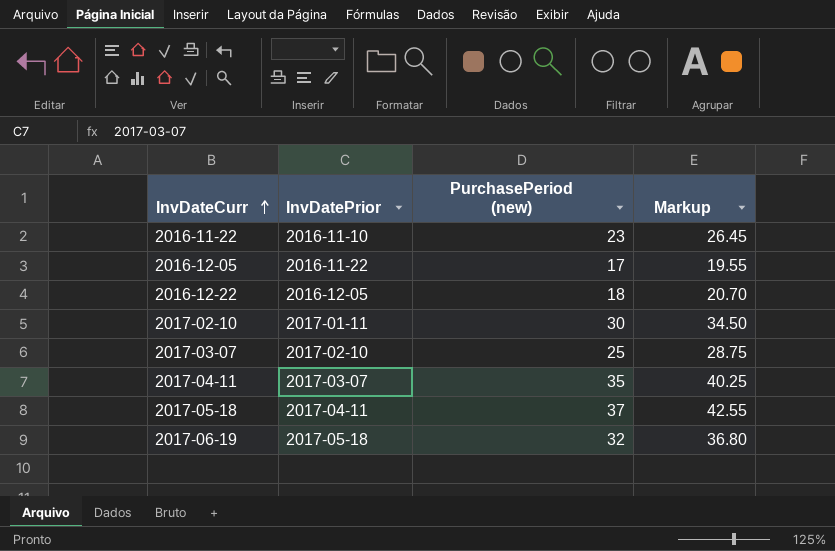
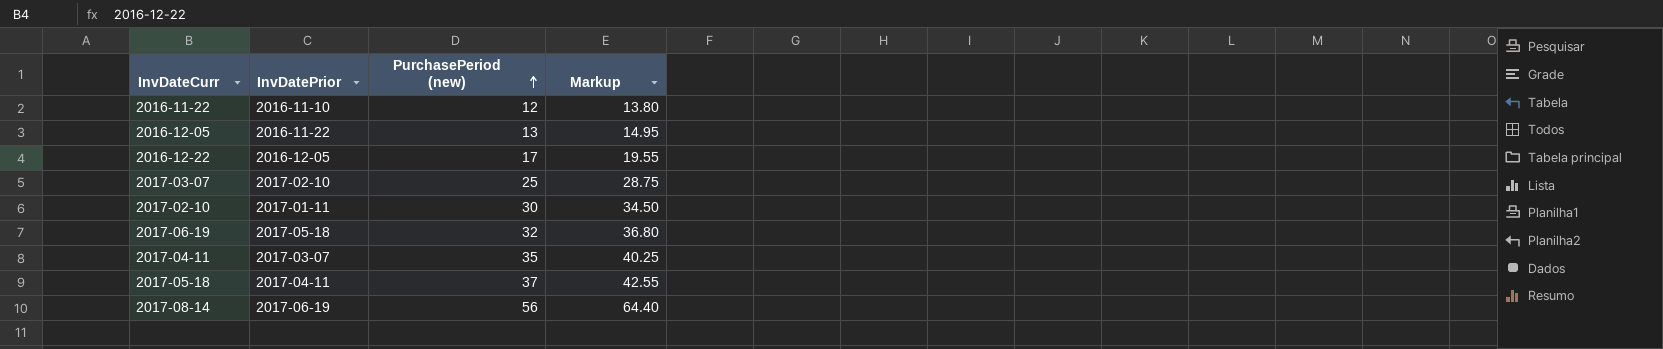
row order: InvDateCurr ascending -> PurchasePeriod (new) ascending
2016-11-22 | PurchasePeriod (new): 23 -> 12
2016-11-22 | Markup: 26.45 -> 13.80
2016-12-05 | PurchasePeriod (new): 17 -> 13
2016-12-05 | Markup: 19.55 -> 14.95
2016-12-22 | PurchasePeriod (new): 18 -> 17
2016-12-22 | Markup: 20.70 -> 19.55
row 2017-08-14: none -> 2017-06-19 | 56 | 64.40

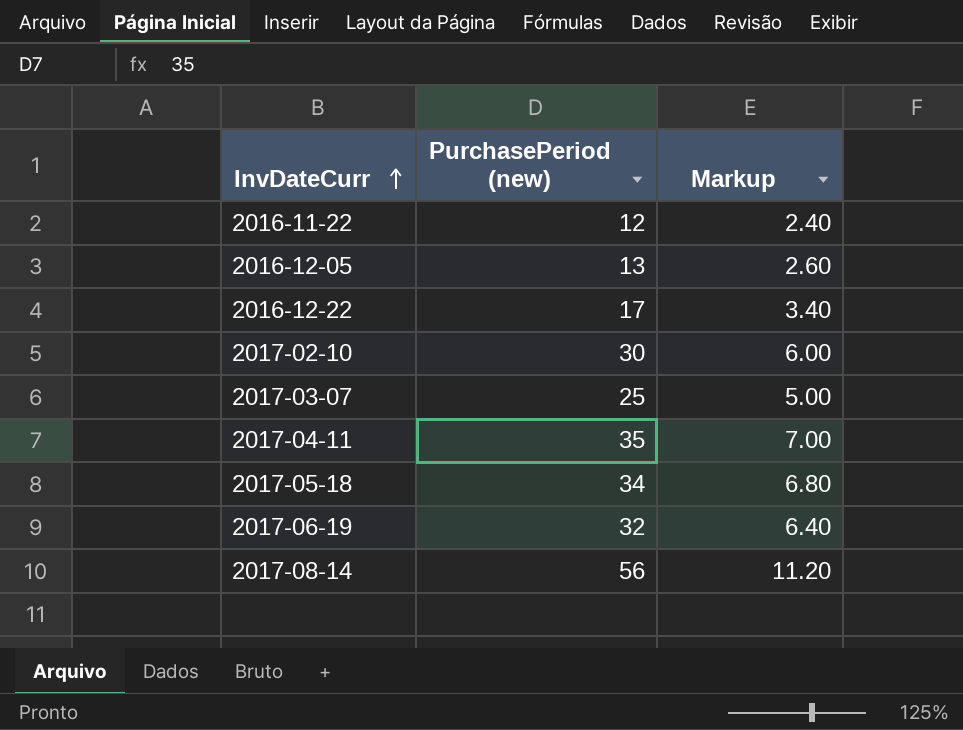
row order: PurchasePeriod (new) ascending -> InvDateCurr ascending
column InvDatePrior | position: 2 -> none
column Markup | formula: [PurchasePeriod (new)] * 1.15 -> [PurchasePeriod (new)] * 0.2
2017-05-18 | PurchasePeriod (new): 37 -> 34

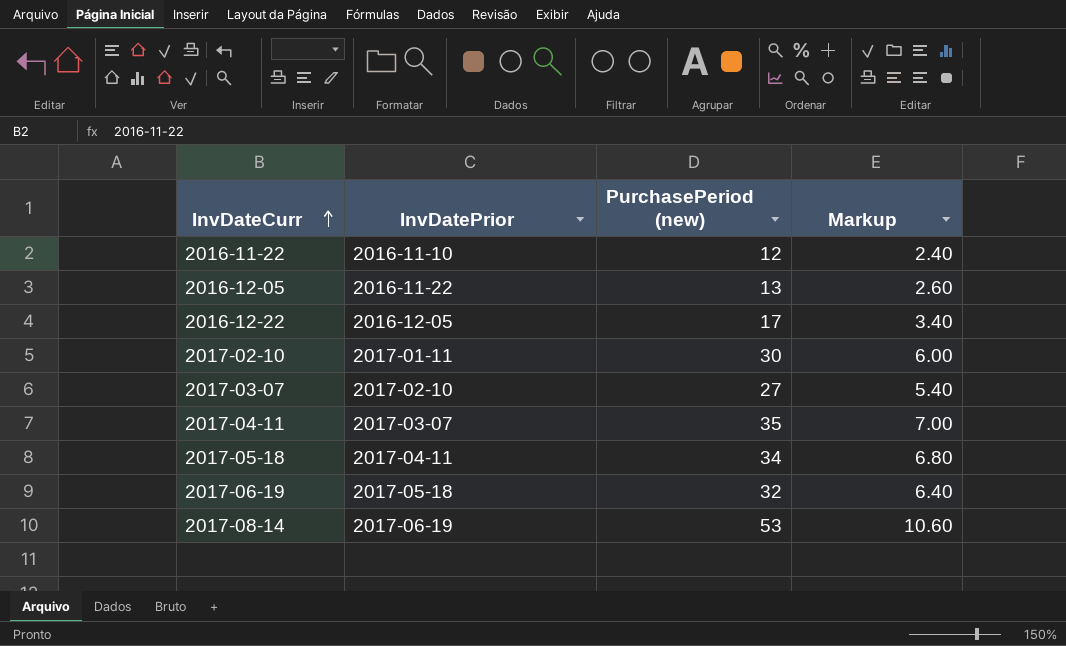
column InvDatePrior | position: none -> 2
2017-03-07 | PurchasePeriod (new): 25 -> 27
2017-03-07 | Markup: 5.00 -> 5.40
2017-08-14 | PurchasePeriod (new): 56 -> 53
2017-08-14 | Markup: 11.20 -> 10.60

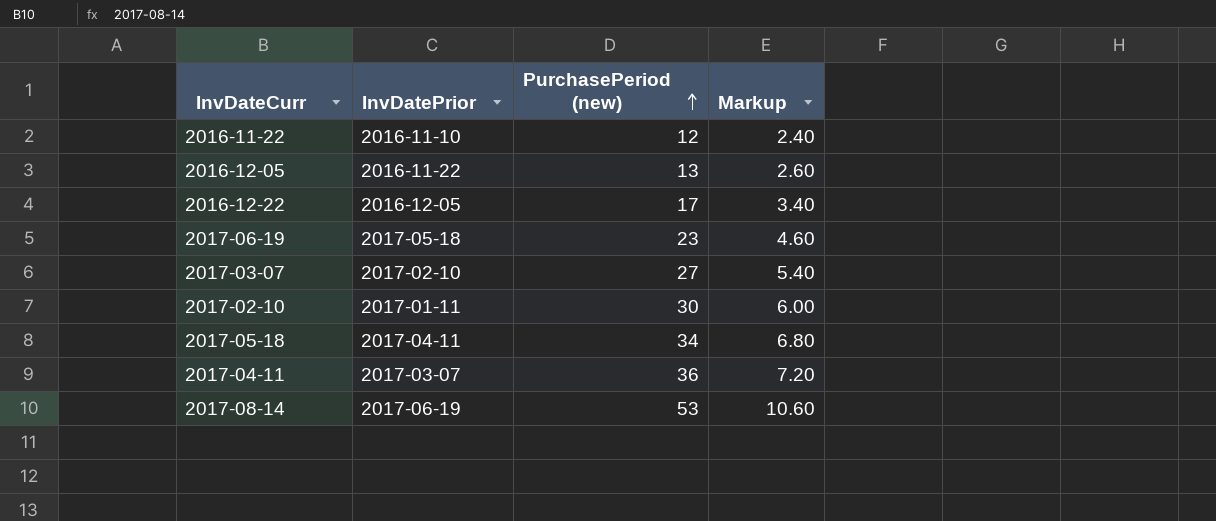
row order: InvDateCurr ascending -> PurchasePeriod (new) ascending
2017-06-19 | PurchasePeriod (new): 32 -> 23
2017-06-19 | Markup: 6.40 -> 4.60
2017-04-11 | PurchasePeriod (new): 35 -> 36
2017-04-11 | Markup: 7.00 -> 7.20

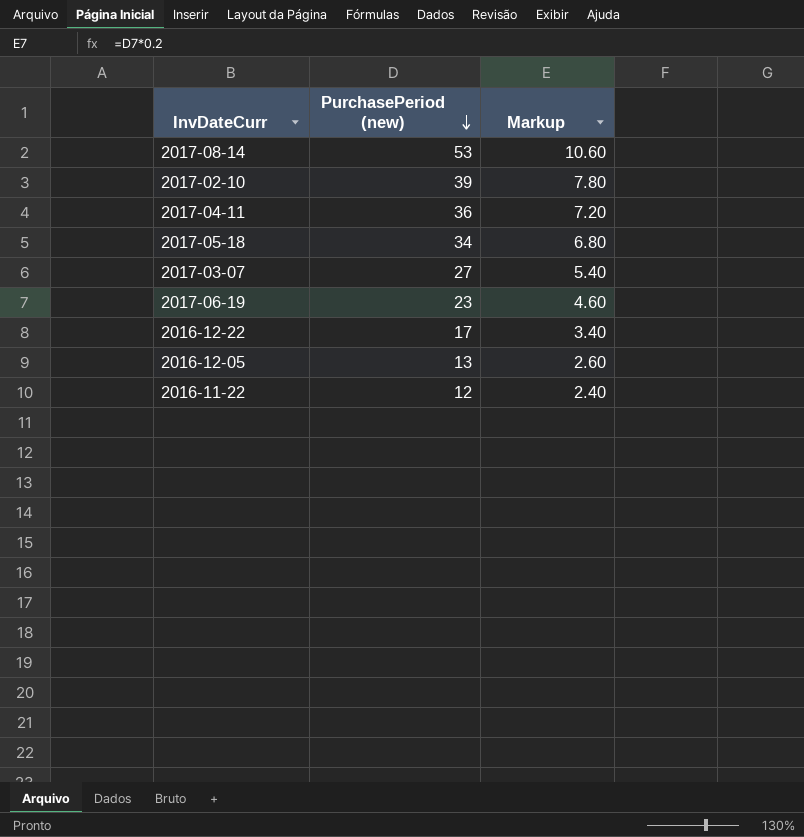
row order: PurchasePeriod (new) ascending -> PurchasePeriod (new) descending
column InvDatePrior | position: 2 -> none
2017-02-10 | PurchasePeriod (new): 30 -> 39
2017-02-10 | Markup: 6.00 -> 7.80

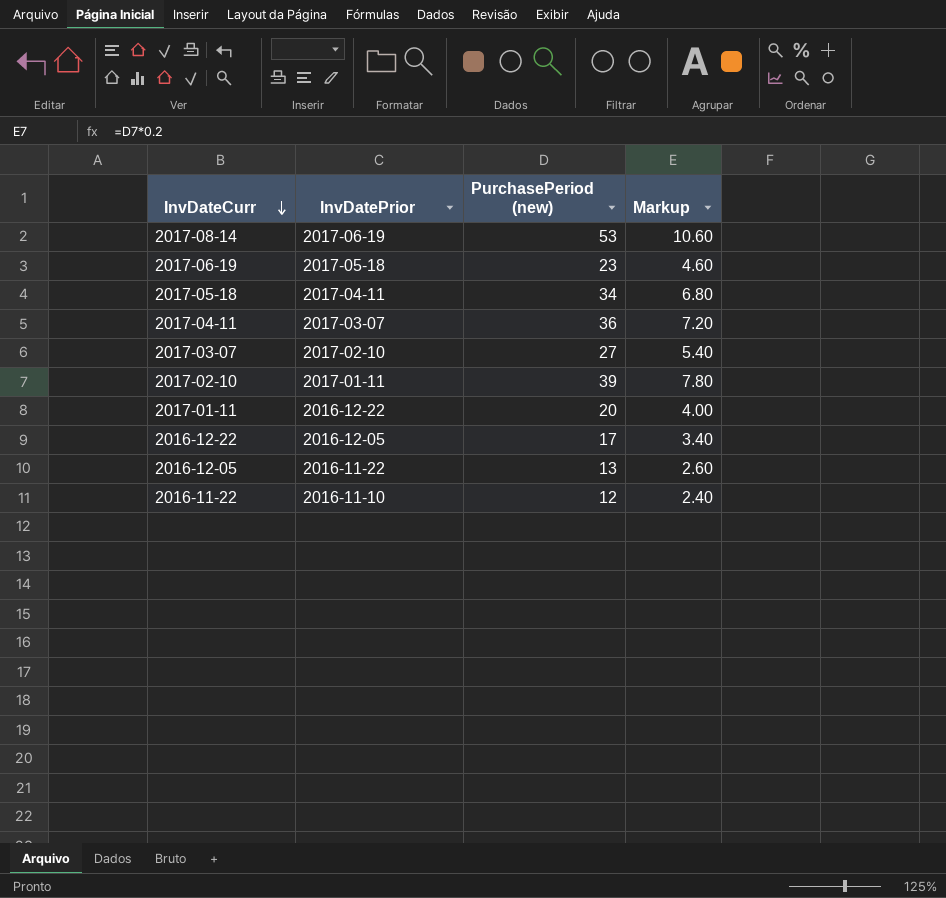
row order: PurchasePeriod (new) descending -> InvDateCurr descending
column InvDatePrior | position: none -> 2
row 2017-01-11: none -> 2016-12-22 | 20 | 4.00

